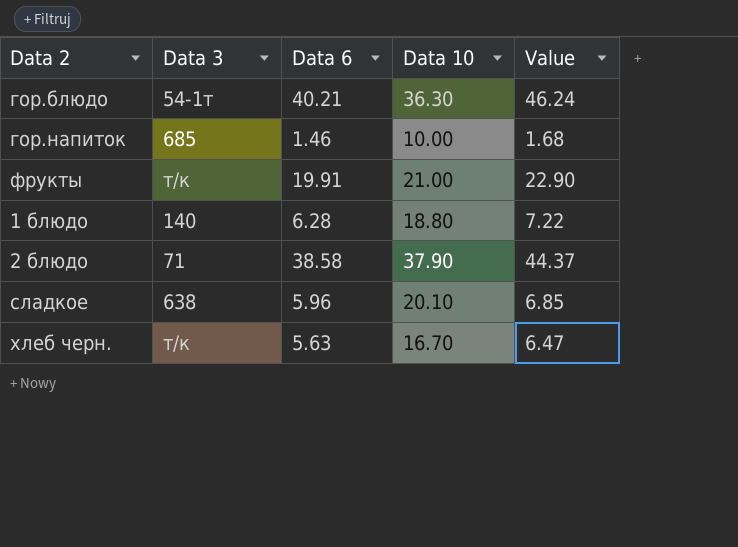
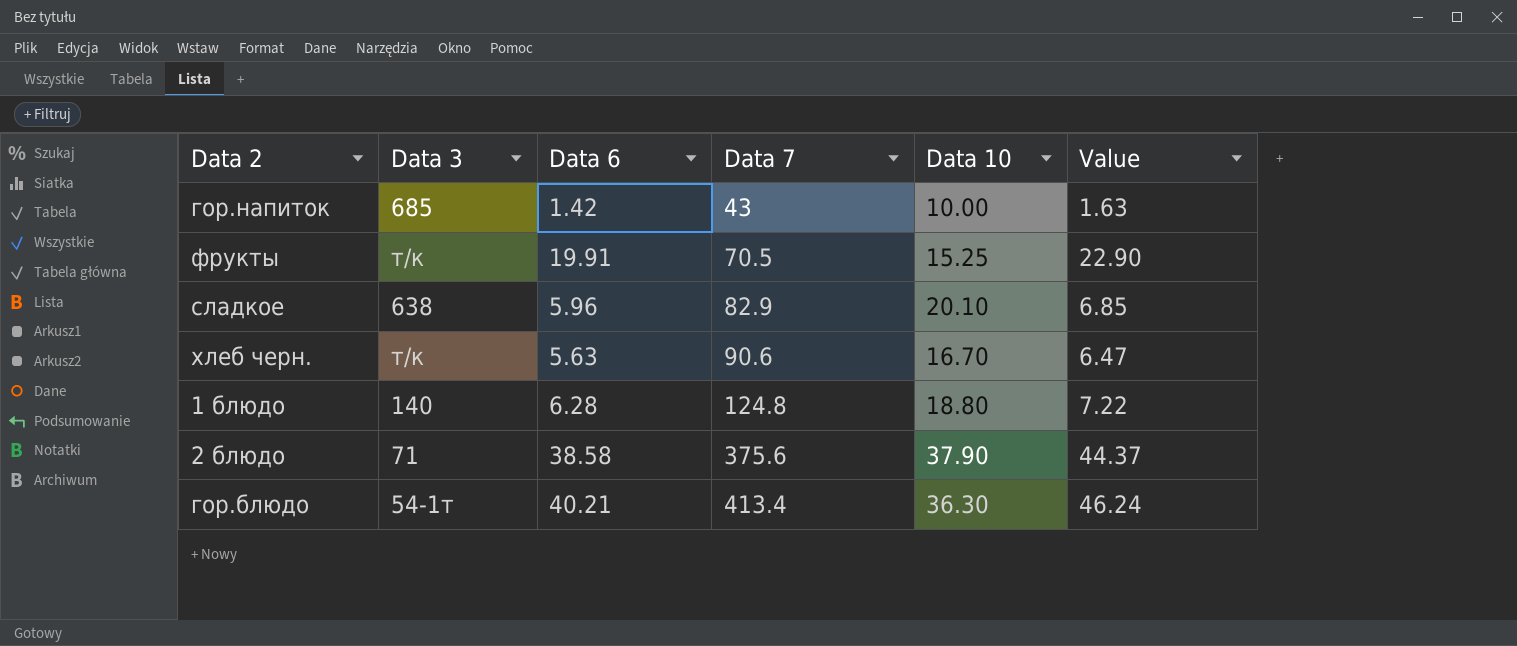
row order: none -> Data 7 ascending
column Data 7 | position: none -> 4
гор.напиток | Data 6: 1.46 -> 1.42
гор.напиток | Value: 1.68 -> 1.63
фрукты | Data 10: 21.00 -> 15.25

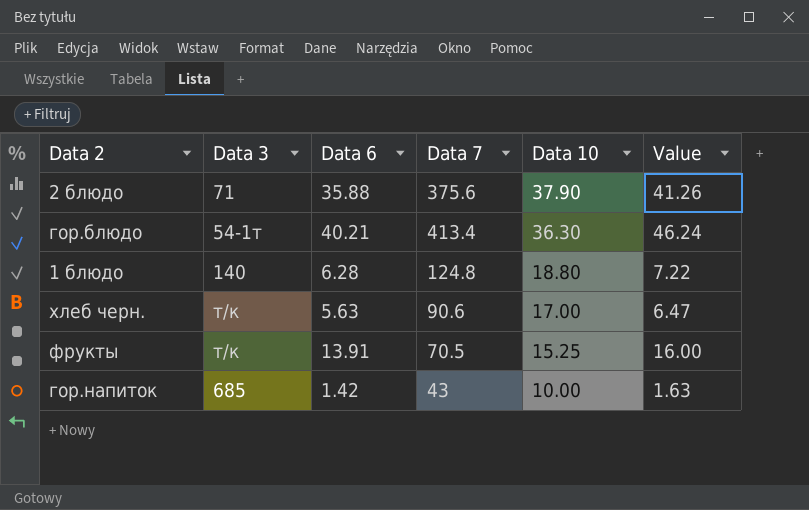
row order: Data 7 ascending -> Data 10 descending
row сладкое: 638 | 5.96 | 82.9 | 20.10 | 6.85 -> none
2 блюдо | Data 6: 38.58 -> 35.88
2 блюдо | Value: 44.37 -> 41.26
хлеб черн. | Data 10: 16.70 -> 17.00
фрукты | Data 6: 19.91 -> 13.91
фрукты | Value: 22.90 -> 16.00

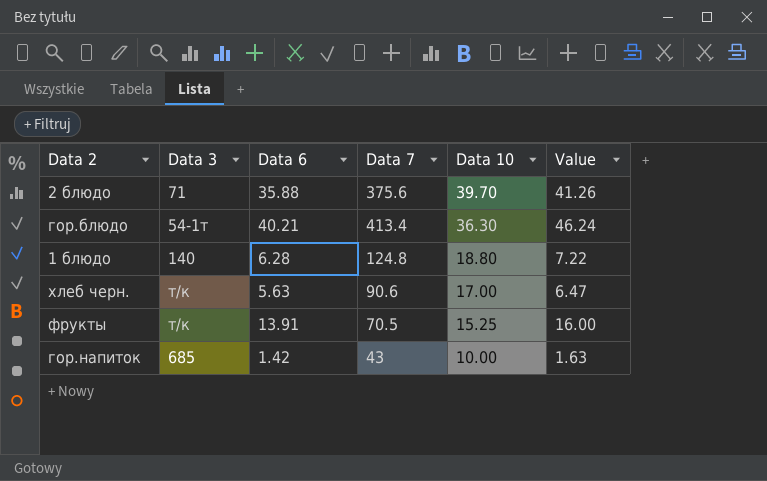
2 блюдо | Data 10: 37.90 -> 39.70

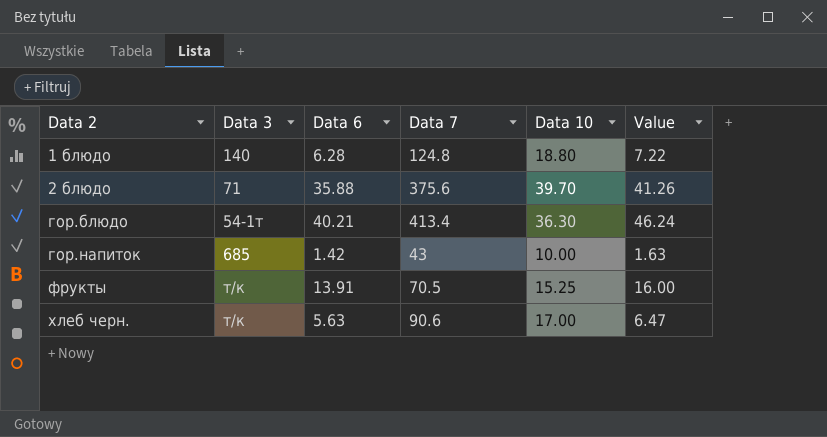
row order: Data 10 descending -> Data 2 ascending

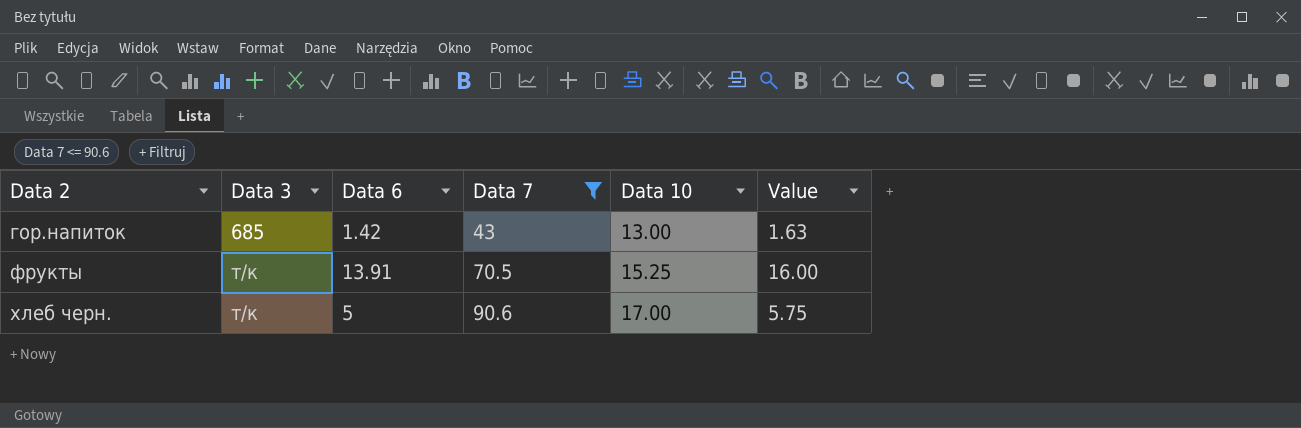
filter: none -> Data 7 <= 90.6
гор.напиток | Data 10: 10.00 -> 13.00
хлеб черн. | Data 6: 5.63 -> 5
хлеб черн. | Value: 6.47 -> 5.75

